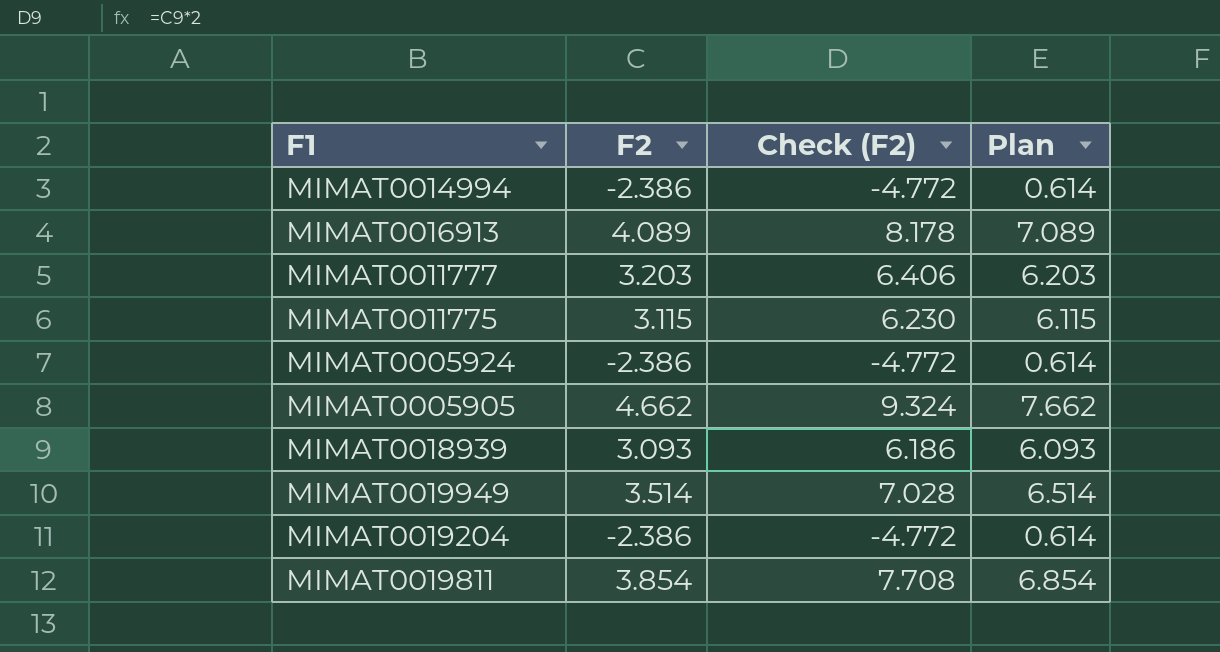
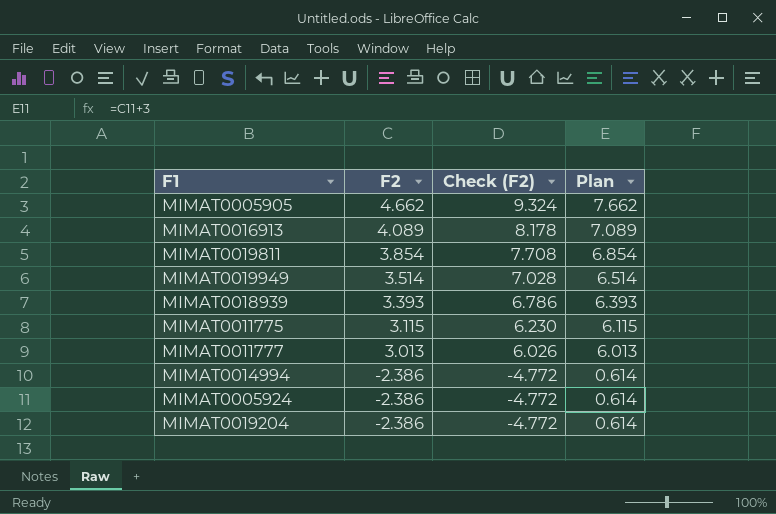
row order: none -> F2 descending
MIMAT0018939 | F2: 3.093 -> 3.393
MIMAT0018939 | Check (F2): 6.186 -> 6.786
MIMAT0018939 | Plan: 6.093 -> 6.393
MIMAT0011777 | F2: 3.203 -> 3.013
MIMAT0011777 | Check (F2): 6.406 -> 6.026
MIMAT0011777 | Plan: 6.203 -> 6.013

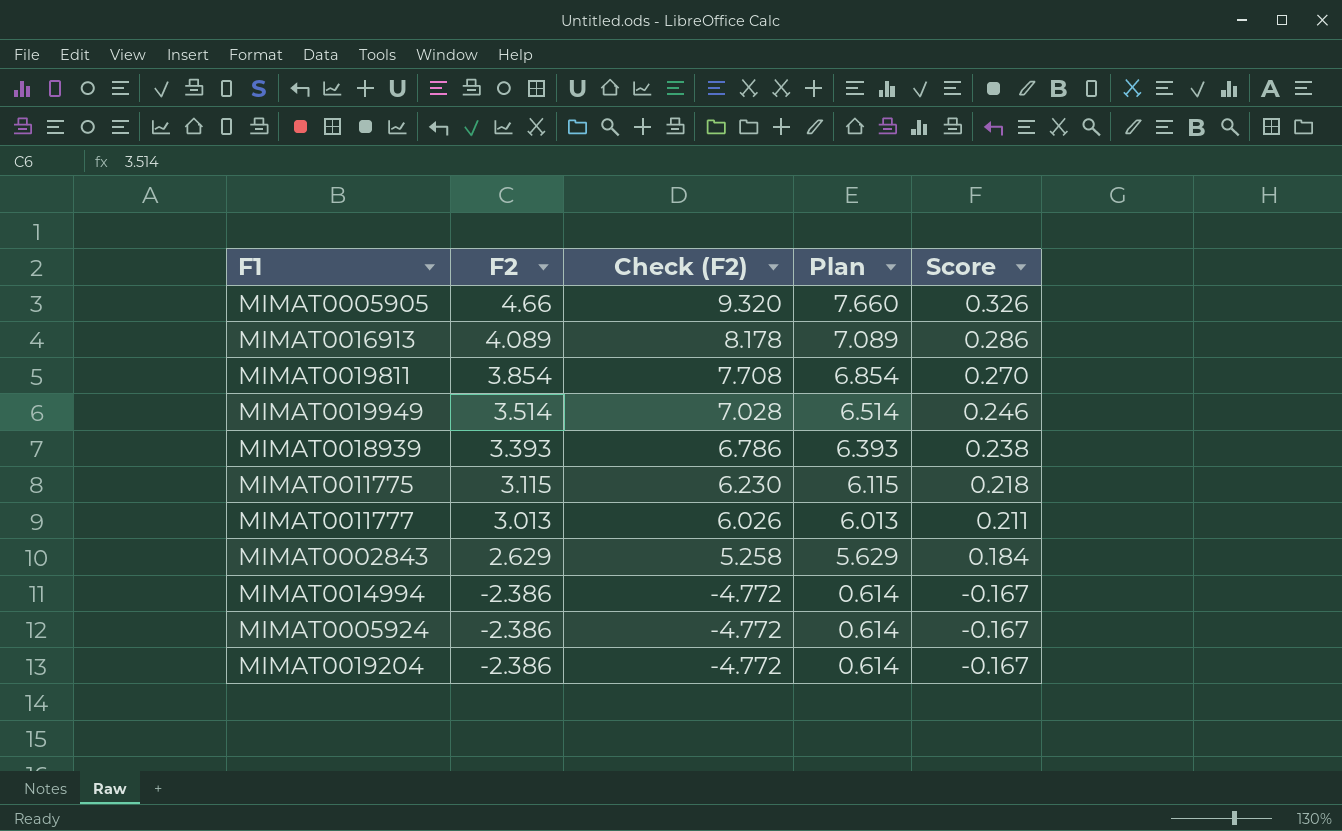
column Score | formula: none -> [F2] * 0.07
MIMAT0005905 | F2: 4.662 -> 4.66
MIMAT0005905 | Check (F2): 9.324 -> 9.320
MIMAT0005905 | Plan: 7.662 -> 7.660
row MIMAT0002843: none -> 2.629 | 5.258 | 5.629 | 0.184

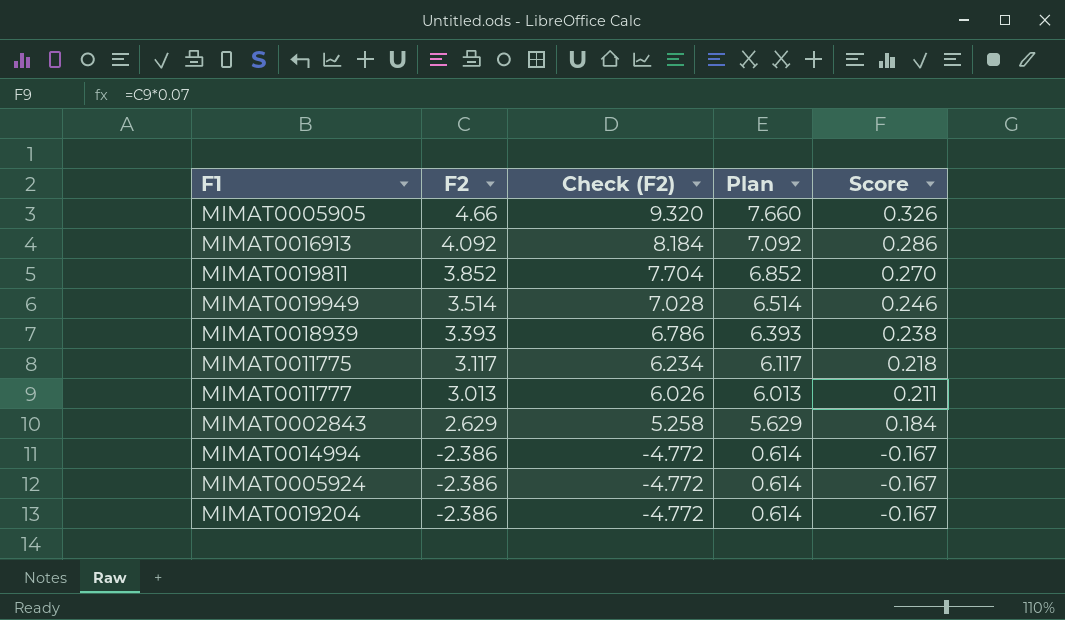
MIMAT0016913 | F2: 4.089 -> 4.092
MIMAT0016913 | Check (F2): 8.178 -> 8.184
MIMAT0016913 | Plan: 7.089 -> 7.092
MIMAT0019811 | F2: 3.854 -> 3.852
MIMAT0019811 | Check (F2): 7.708 -> 7.704
MIMAT0019811 | Plan: 6.854 -> 6.852
MIMAT0011775 | F2: 3.115 -> 3.117
MIMAT0011775 | Check (F2): 6.230 -> 6.234
MIMAT0011775 | Plan: 6.115 -> 6.117

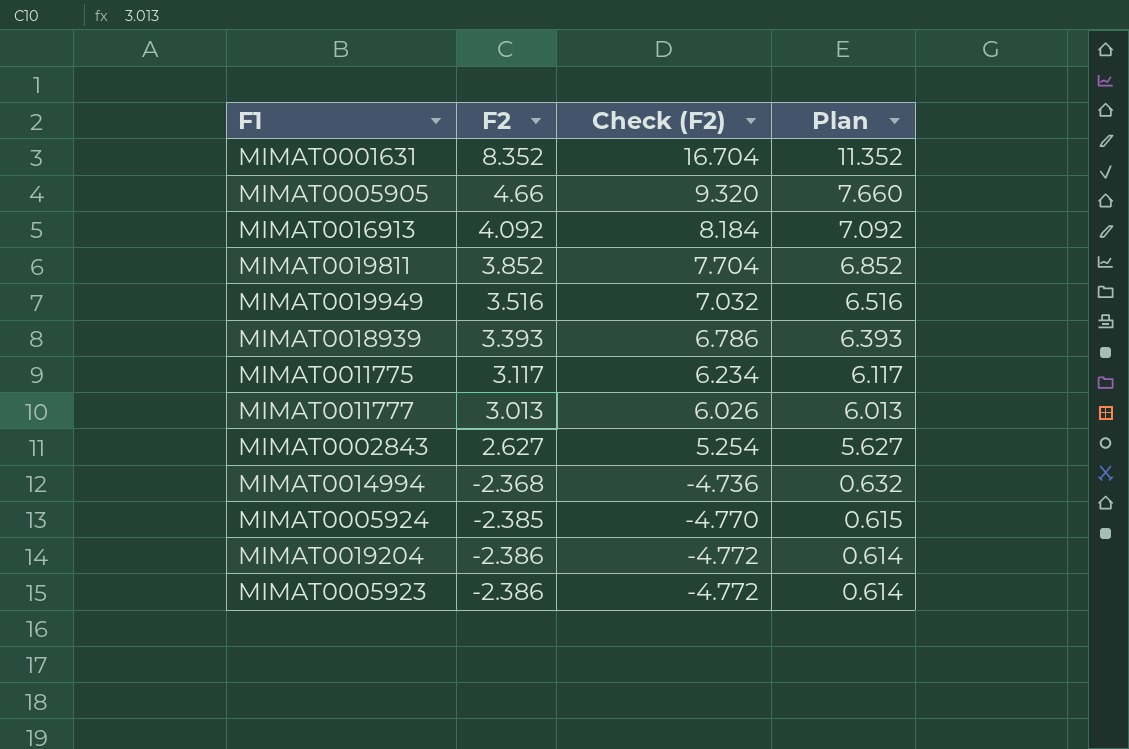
column Score | formula: [F2] * 0.07 -> none
row MIMAT0001631: none -> 8.352 | 16.704 | 11.352
MIMAT0019949 | F2: 3.514 -> 3.516
MIMAT0019949 | Check (F2): 7.028 -> 7.032
MIMAT0019949 | Plan: 6.514 -> 6.516
MIMAT0002843 | F2: 2.629 -> 2.627
MIMAT0002843 | Check (F2): 5.258 -> 5.254
MIMAT0002843 | Plan: 5.629 -> 5.627
MIMAT0014994 | F2: -2.386 -> -2.368
MIMAT0014994 | Check (F2): -4.772 -> -4.736
MIMAT0014994 | Plan: 0.614 -> 0.632
MIMAT0005924 | F2: -2.386 -> -2.385
MIMAT0005924 | Check (F2): -4.772 -> -4.770
MIMAT0005924 | Plan: 0.614 -> 0.615
row MIMAT0005923: none -> -2.386 | -4.772 | 0.614

